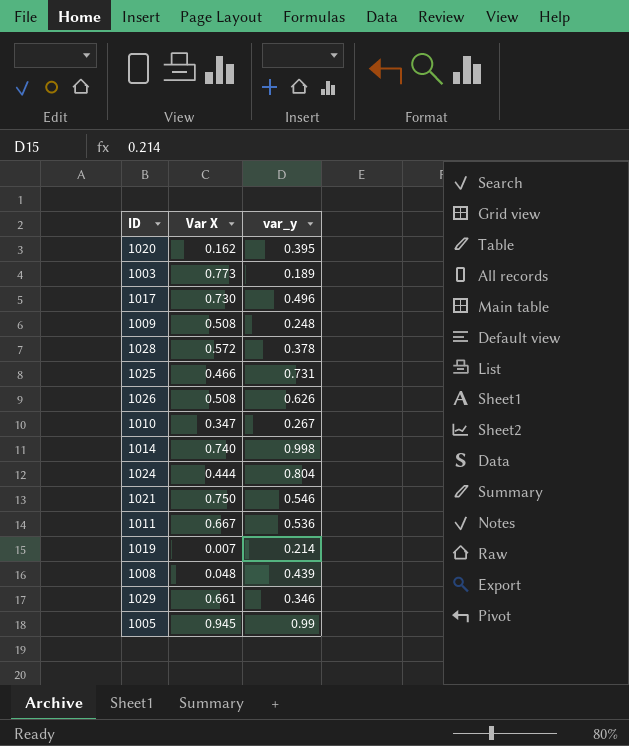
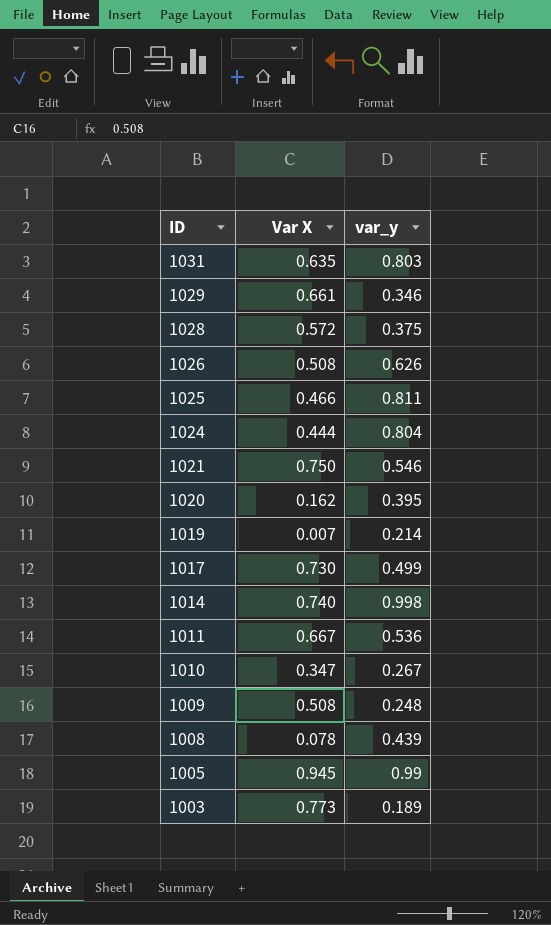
row order: none -> ID descending
row 1031: none -> 0.635 | 0.803
1028 | var_y: 0.378 -> 0.375
1025 | var_y: 0.731 -> 0.811
1017 | var_y: 0.496 -> 0.499
1008 | Var X: 0.048 -> 0.078

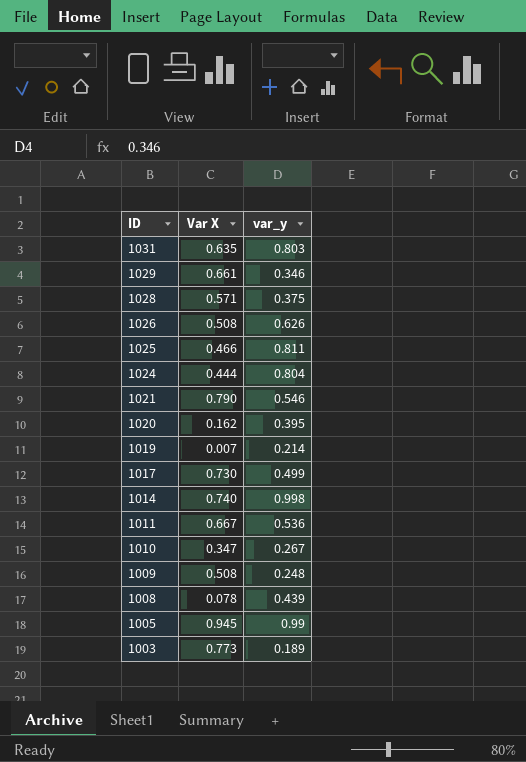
1028 | Var X: 0.572 -> 0.571
1021 | Var X: 0.750 -> 0.790

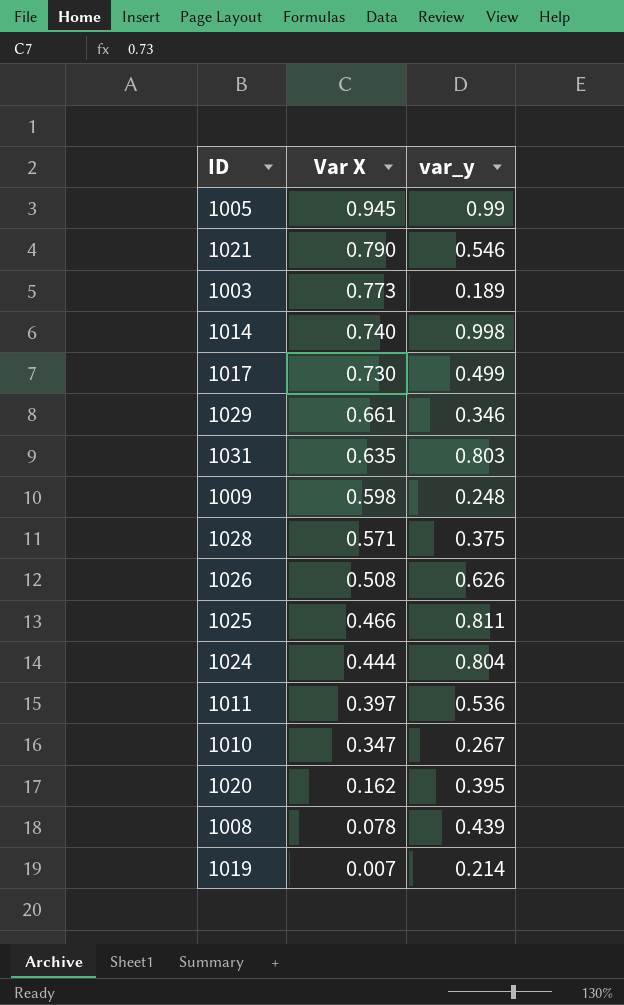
row order: ID descending -> Var X descending
1009 | Var X: 0.508 -> 0.598
1011 | Var X: 0.667 -> 0.397

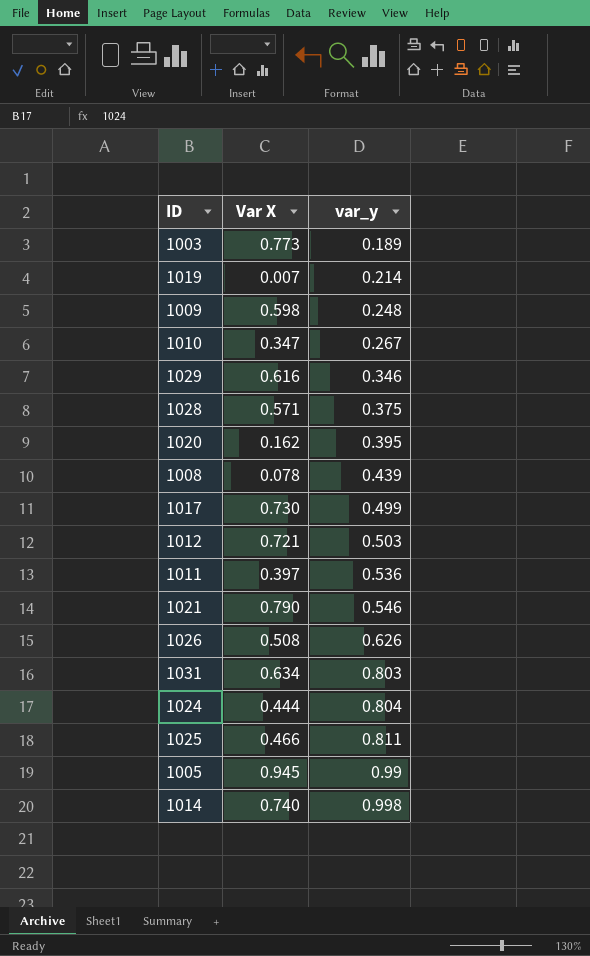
row order: Var X descending -> var_y ascending
1029 | Var X: 0.661 -> 0.616
row 1012: none -> 0.721 | 0.503
1031 | Var X: 0.635 -> 0.634

